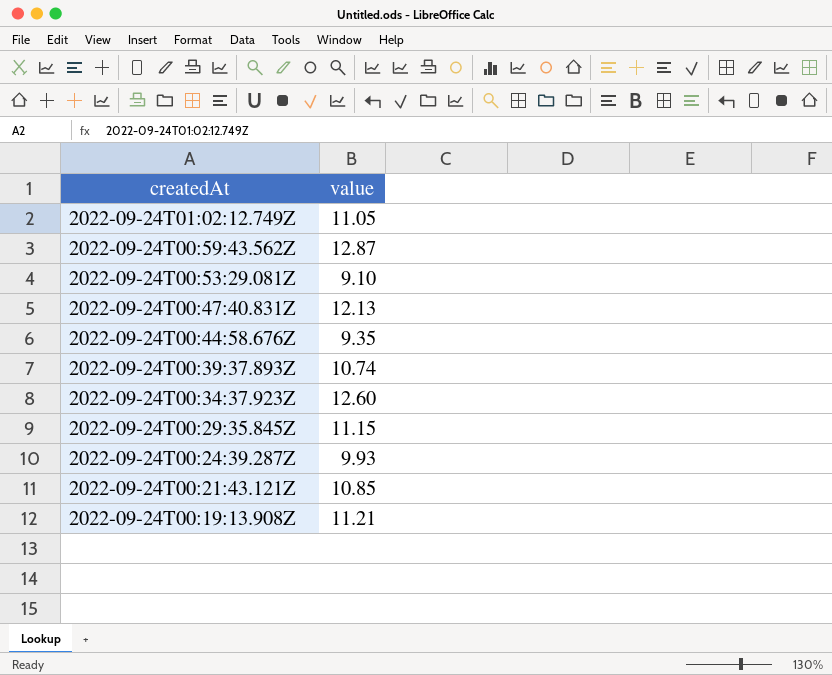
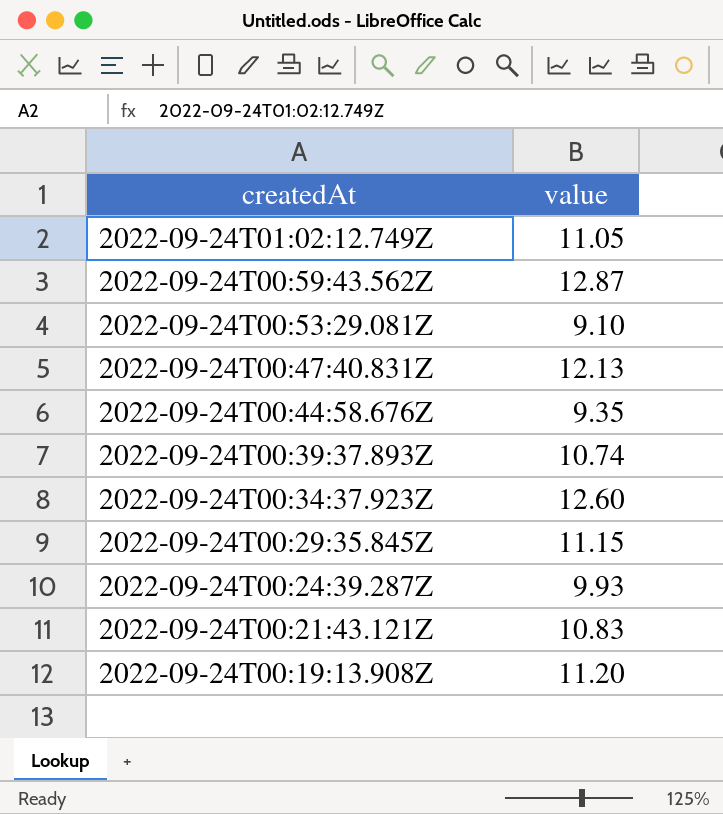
2022-09-24T00:21:43.121Z | value: 10.85 -> 10.83
2022-09-24T00:19:13.908Z | value: 11.21 -> 11.20

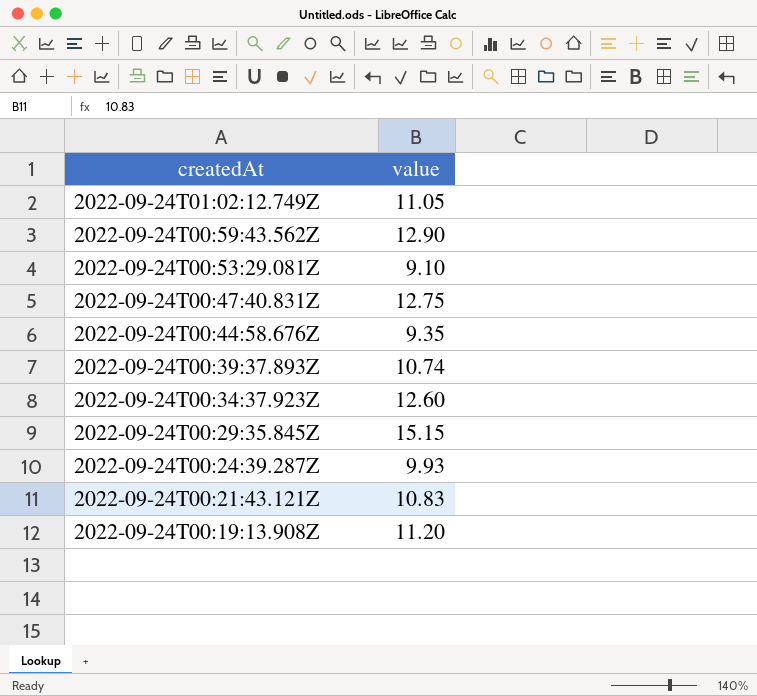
2022-09-24T00:59:43.562Z | value: 12.87 -> 12.90
2022-09-24T00:47:40.831Z | value: 12.13 -> 12.75
2022-09-24T00:29:35.845Z | value: 11.15 -> 15.15

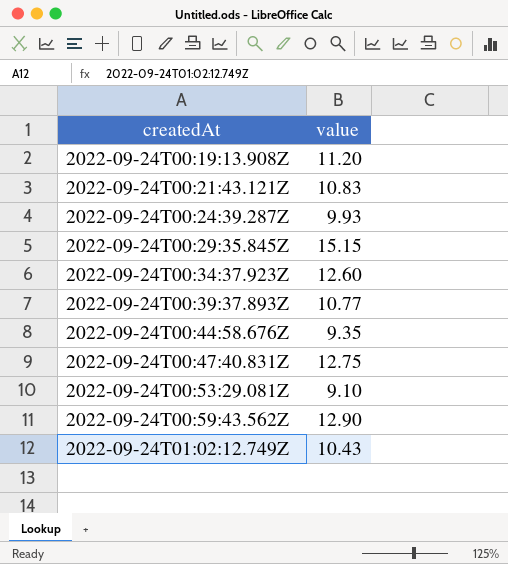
row order: createdAt descending -> createdAt ascending
2022-09-24T00:39:37.893Z | value: 10.74 -> 10.77
2022-09-24T01:02:12.749Z | value: 11.05 -> 10.43

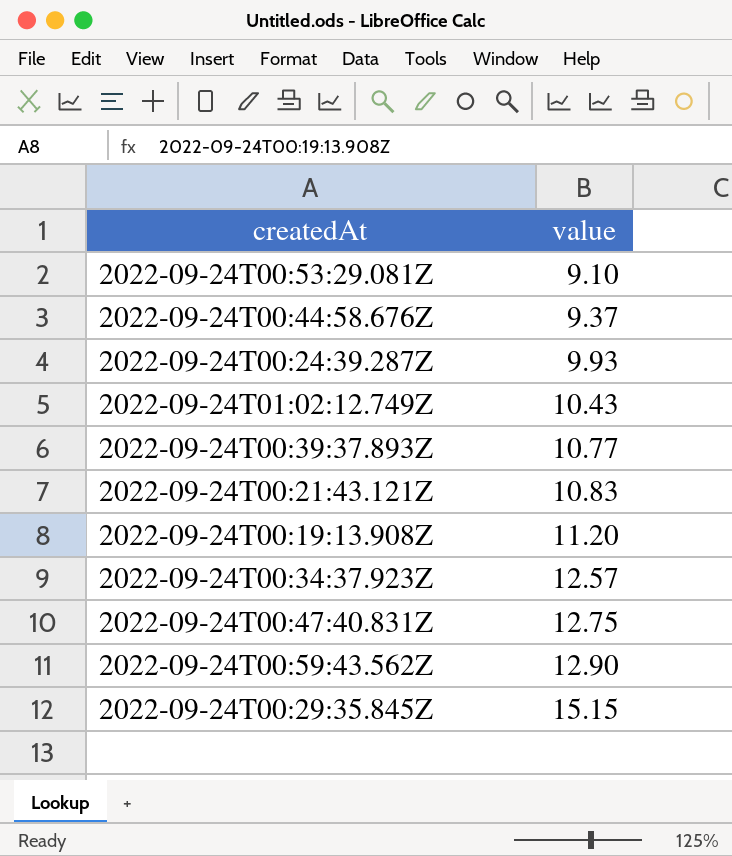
row order: createdAt ascending -> value ascending
2022-09-24T00:44:58.676Z | value: 9.35 -> 9.37
2022-09-24T00:34:37.923Z | value: 12.60 -> 12.57

